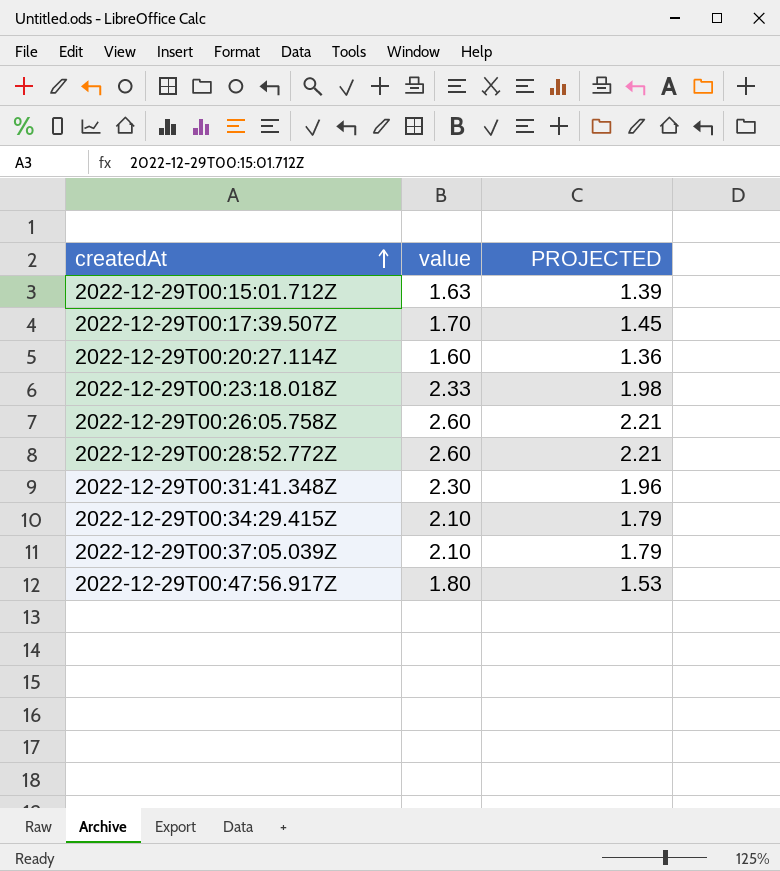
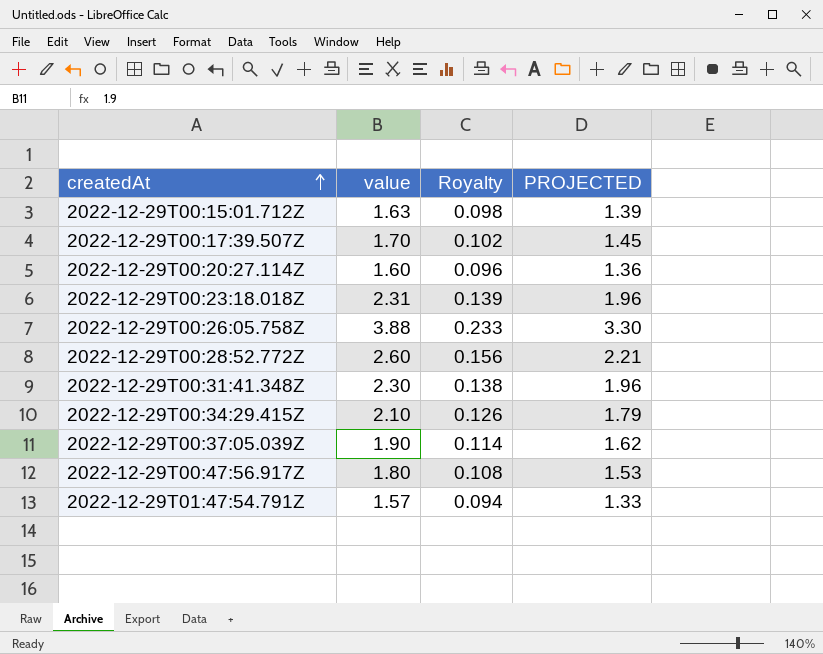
column Royalty | formula: none -> [value] * 0.06
2022-12-29T00:23:18.018Z | value: 2.33 -> 2.31
2022-12-29T00:23:18.018Z | PROJECTED: 1.98 -> 1.96
2022-12-29T00:26:05.758Z | value: 2.60 -> 3.88
2022-12-29T00:26:05.758Z | PROJECTED: 2.21 -> 3.30
2022-12-29T00:37:05.039Z | value: 2.10 -> 1.90
2022-12-29T00:37:05.039Z | PROJECTED: 1.79 -> 1.62
row 2022-12-29T01:47:54.791Z: none -> 1.57 | 0.094 | 1.33

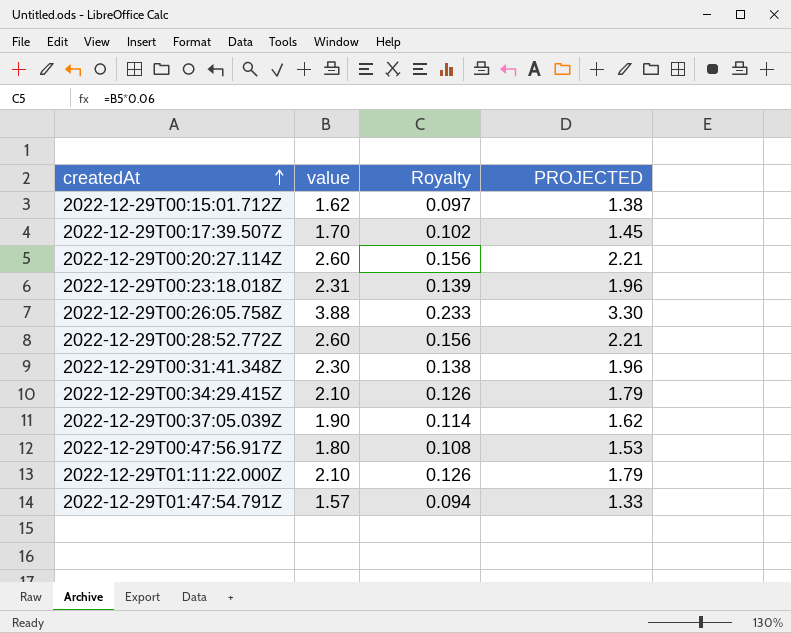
2022-12-29T00:15:01.712Z | value: 1.63 -> 1.62
2022-12-29T00:15:01.712Z | Royalty: 0.098 -> 0.097
2022-12-29T00:15:01.712Z | PROJECTED: 1.39 -> 1.38
2022-12-29T00:20:27.114Z | value: 1.60 -> 2.60
2022-12-29T00:20:27.114Z | Royalty: 0.096 -> 0.156
2022-12-29T00:20:27.114Z | PROJECTED: 1.36 -> 2.21
row 2022-12-29T01:11:22.000Z: none -> 2.10 | 0.126 | 1.79

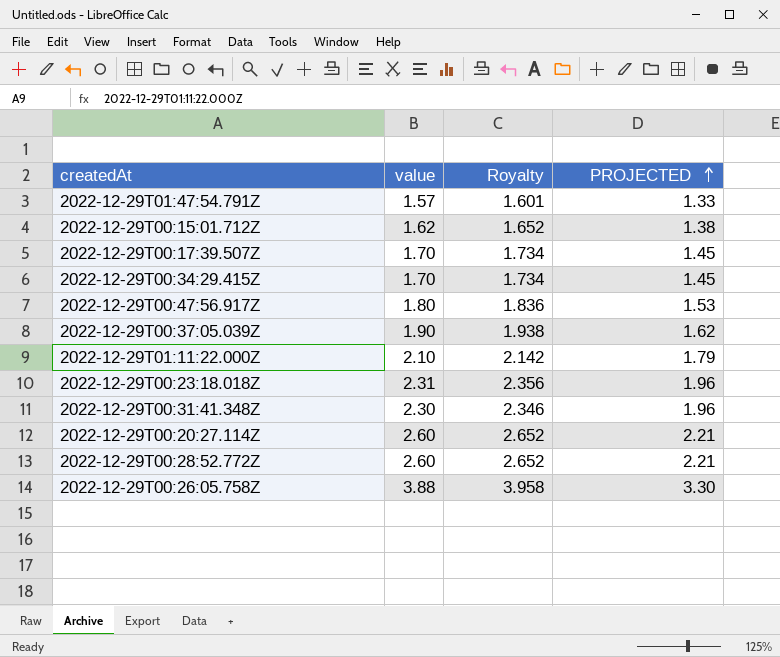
row order: createdAt ascending -> PROJECTED ascending
column Royalty | formula: [value] * 0.06 -> [value] * 1.02
2022-12-29T00:34:29.415Z | value: 2.10 -> 1.70
2022-12-29T00:34:29.415Z | PROJECTED: 1.79 -> 1.45

